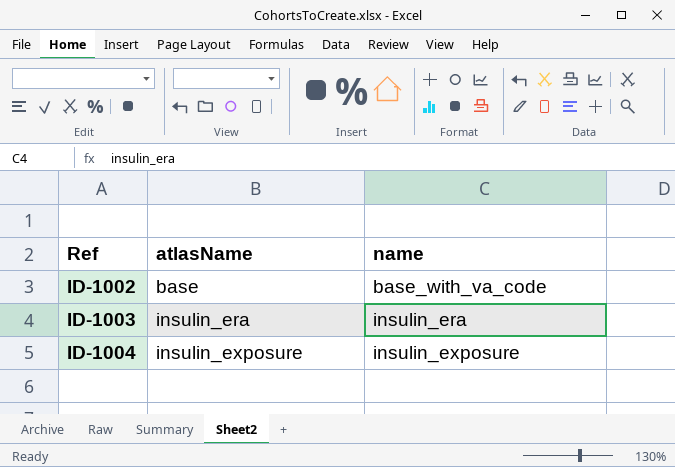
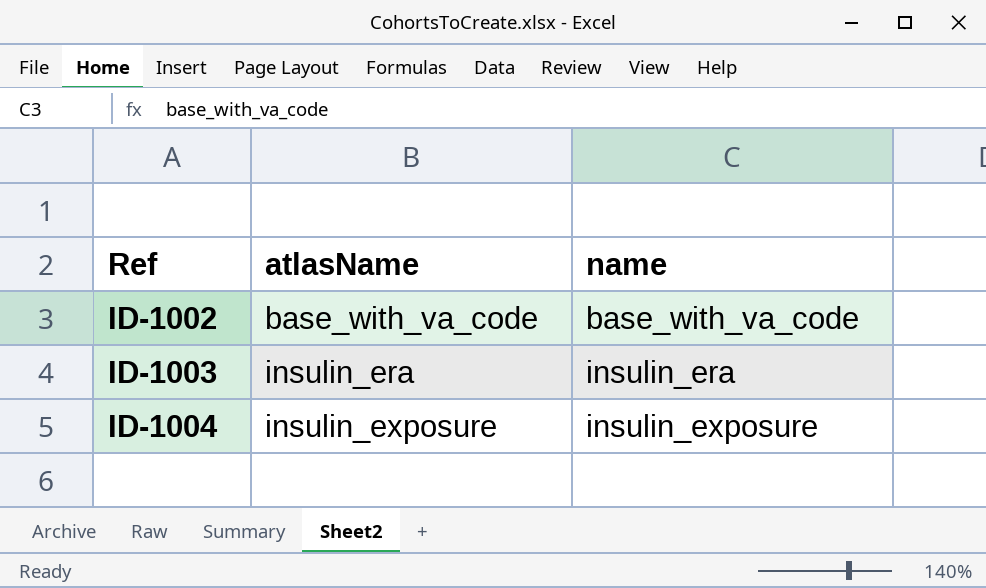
ID-1002 | atlasName: base -> base_with_va_code

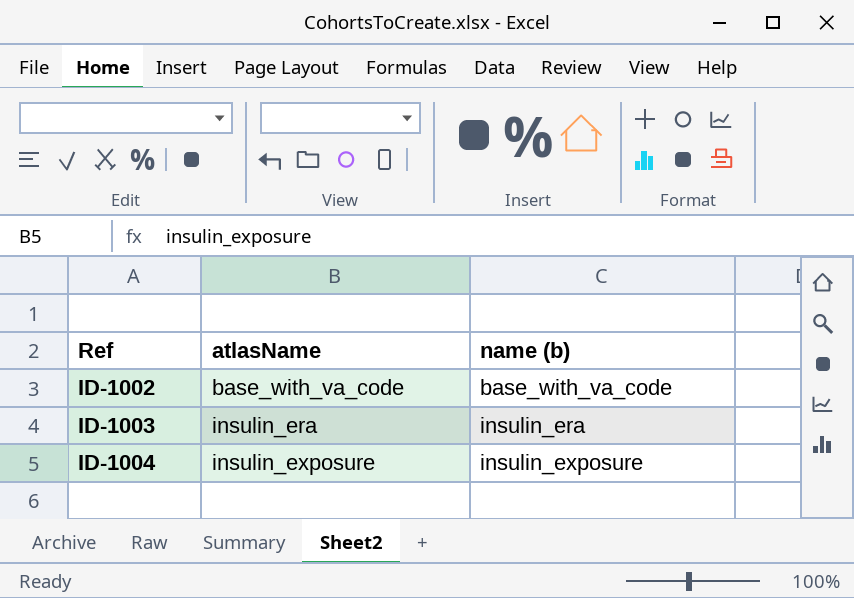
column name: name -> name (b)

